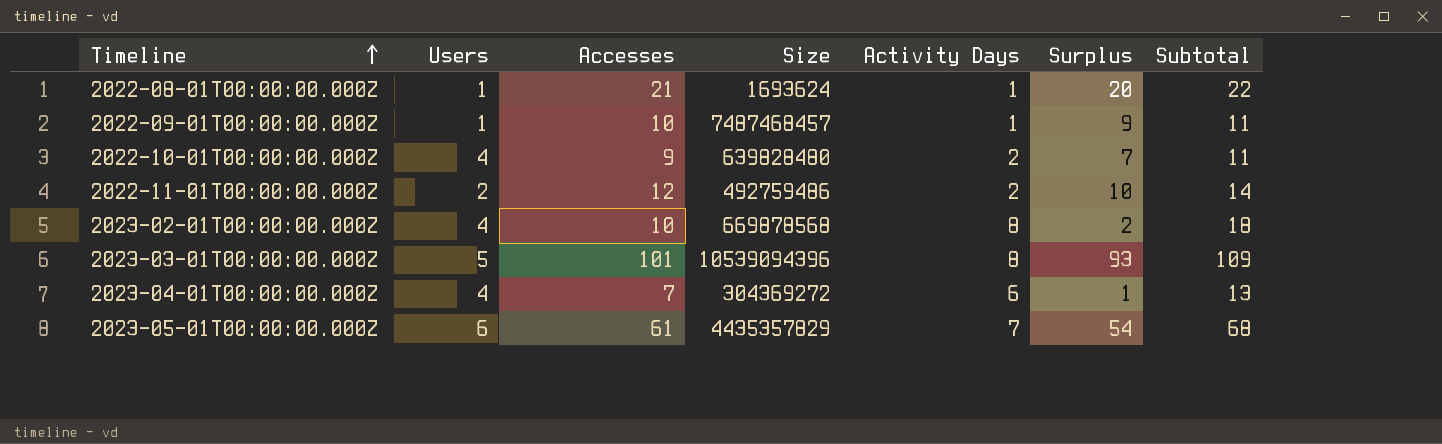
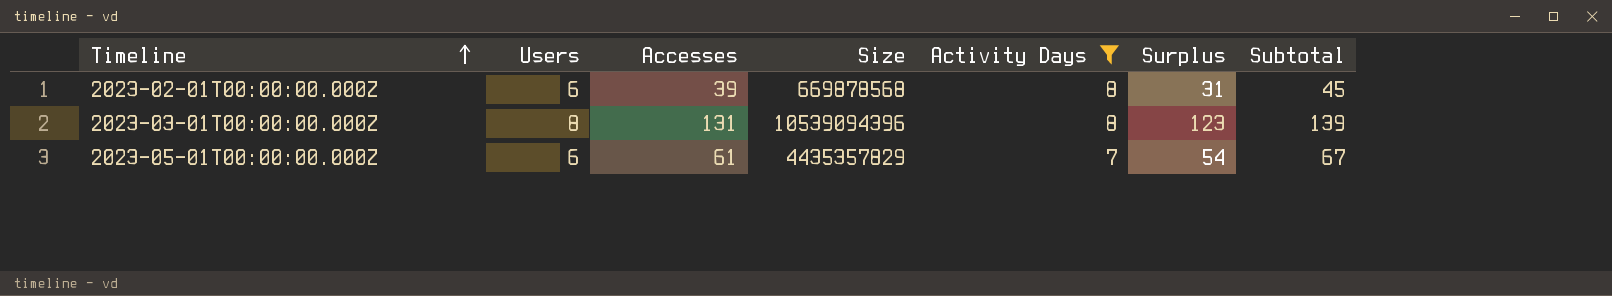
filter: none -> Activity Days >= 7
column Subtotal | formula: [Accesses] + [Activity Days] -> [Users] + [Accesses]
2023-02-01T00:00:00.000Z | Users: 4 -> 6
2023-02-01T00:00:00.000Z | Accesses: 10 -> 39
2023-02-01T00:00:00.000Z | Surplus: 2 -> 31
2023-03-01T00:00:00.000Z | Users: 5 -> 8
2023-03-01T00:00:00.000Z | Accesses: 101 -> 131
2023-03-01T00:00:00.000Z | Surplus: 93 -> 123

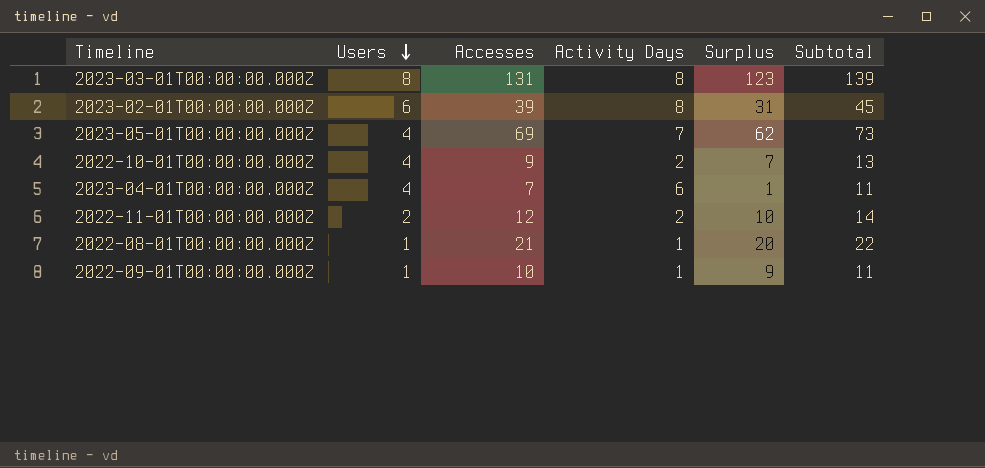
filter: Activity Days >= 7 -> none
row order: Timeline ascending -> Users descending
column Size | position: 4 -> none
2023-05-01T00:00:00.000Z | Users: 6 -> 4
2023-05-01T00:00:00.000Z | Accesses: 61 -> 69
2023-05-01T00:00:00.000Z | Surplus: 54 -> 62
2023-05-01T00:00:00.000Z | Subtotal: 67 -> 73

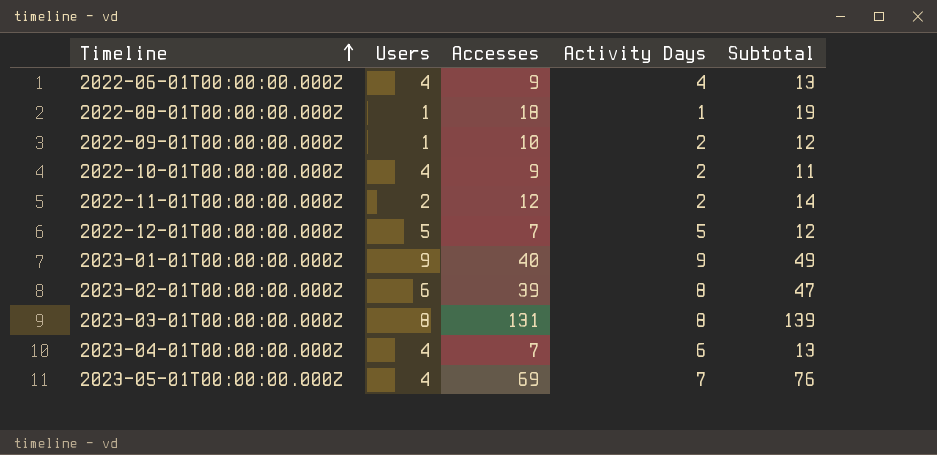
row order: Users descending -> Timeline ascending
column Surplus | formula: [Accesses] - [Activity Days] -> none
column Subtotal | formula: [Users] + [Accesses] -> [Accesses] + [Activity Days]
row 2022-06-01T00:00:00.000Z: none -> 4 | 9 | 4 | 13
2022-08-01T00:00:00.000Z | Accesses: 21 -> 18
2022-09-01T00:00:00.000Z | Activity Days: 1 -> 2
row 2022-12-01T00:00:00.000Z: none -> 5 | 7 | 5 | 12
row 2023-01-01T00:00:00.000Z: none -> 9 | 40 | 9 | 49

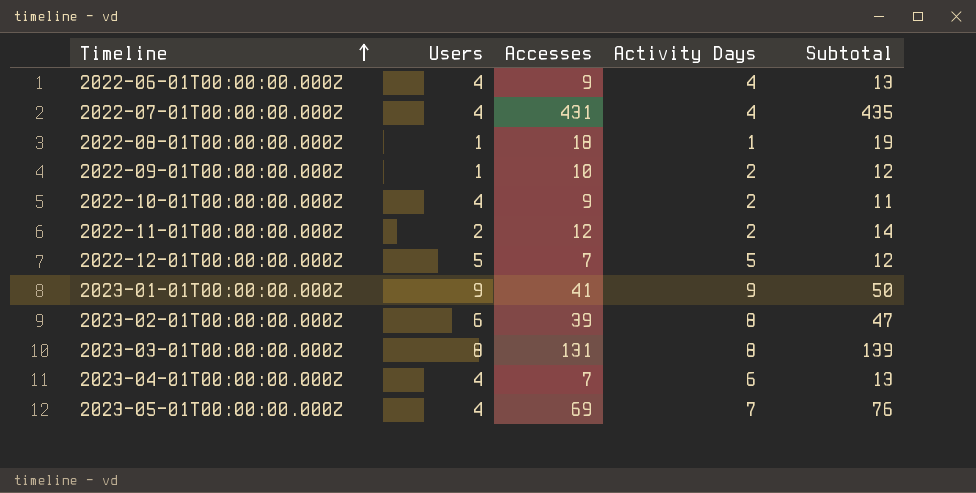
row 2022-07-01T00:00:00.000Z: none -> 4 | 431 | 4 | 435
2023-01-01T00:00:00.000Z | Accesses: 40 -> 41
2023-01-01T00:00:00.000Z | Subtotal: 49 -> 50

